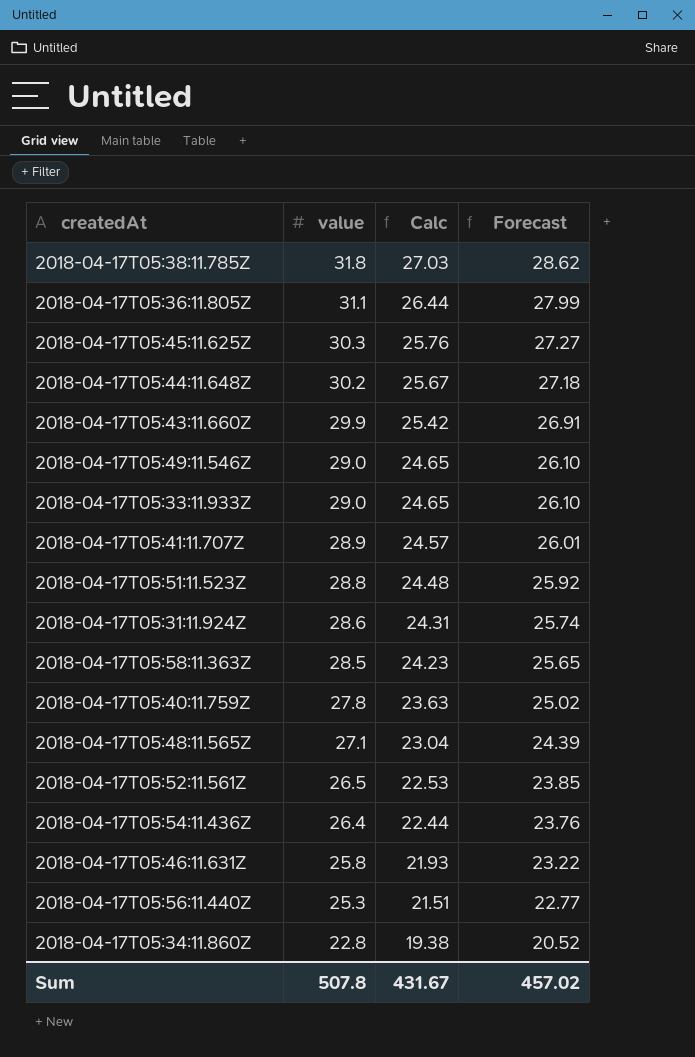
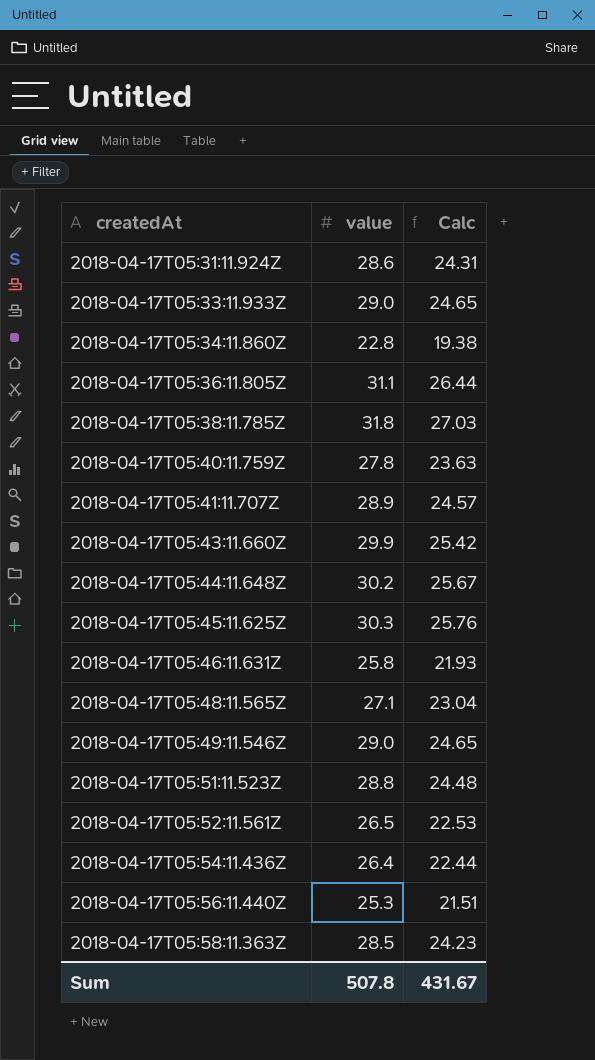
row order: value descending -> createdAt ascending
column Forecast | formula: [value] * 0.9 -> none

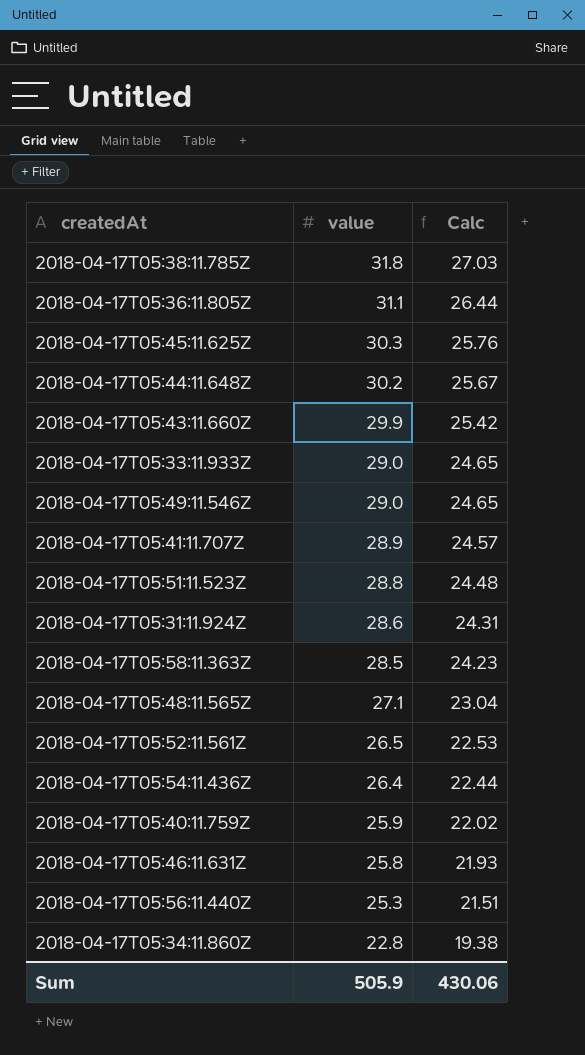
row order: createdAt ascending -> value descending
2018-04-17T05:40:11.759Z | value: 27.8 -> 25.9
2018-04-17T05:40:11.759Z | Calc: 23.63 -> 22.02
Sum | value: 507.8 -> 505.9
Sum | Calc: 431.67 -> 430.06

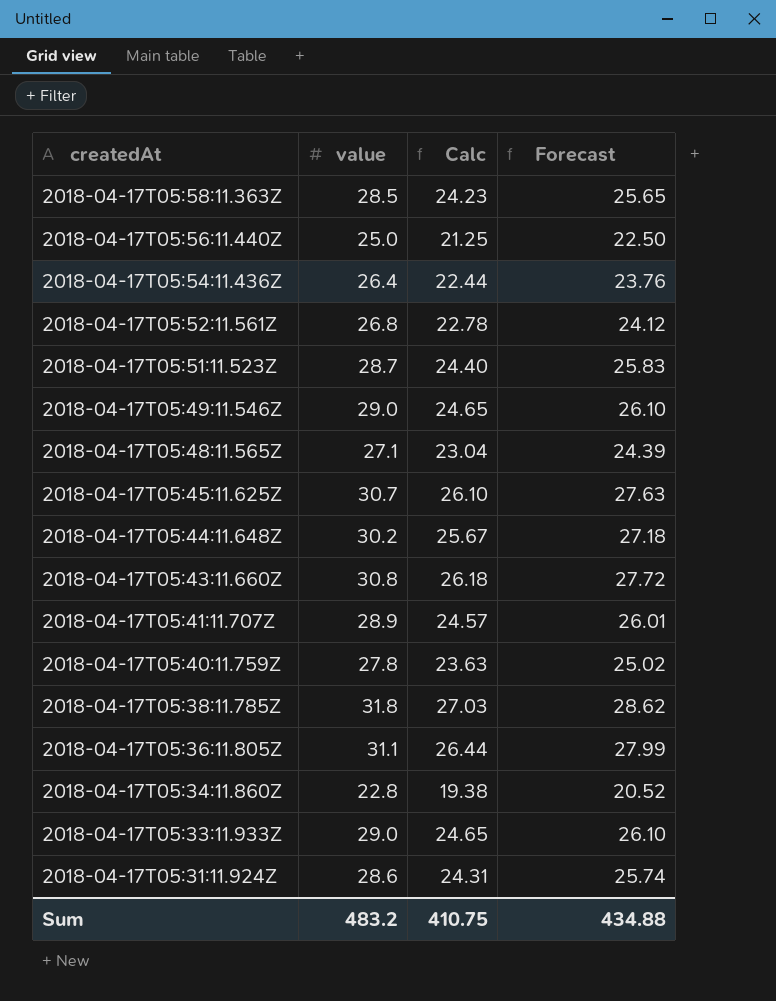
row order: value descending -> createdAt descending
column Forecast | formula: none -> [value] * 0.9
row 2018-04-17T05:46:11.631Z: 25.8 | 21.93 -> none
2018-04-17T05:56:11.440Z | value: 25.3 -> 25.0
2018-04-17T05:56:11.440Z | Calc: 21.51 -> 21.25
2018-04-17T05:52:11.561Z | value: 26.5 -> 26.8
2018-04-17T05:52:11.561Z | Calc: 22.53 -> 22.78
2018-04-17T05:51:11.523Z | value: 28.8 -> 28.7
2018-04-17T05:51:11.523Z | Calc: 24.48 -> 24.40
2018-04-17T05:45:11.625Z | value: 30.3 -> 30.7
2018-04-17T05:45:11.625Z | Calc: 25.76 -> 26.10
2018-04-17T05:43:11.660Z | value: 29.9 -> 30.8
2018-04-17T05:43:11.660Z | Calc: 25.42 -> 26.18
2018-04-17T05:40:11.759Z | value: 25.9 -> 27.8
2018-04-17T05:40:11.759Z | Calc: 22.02 -> 23.63
Sum | value: 505.9 -> 483.2
Sum | Calc: 430.06 -> 410.75

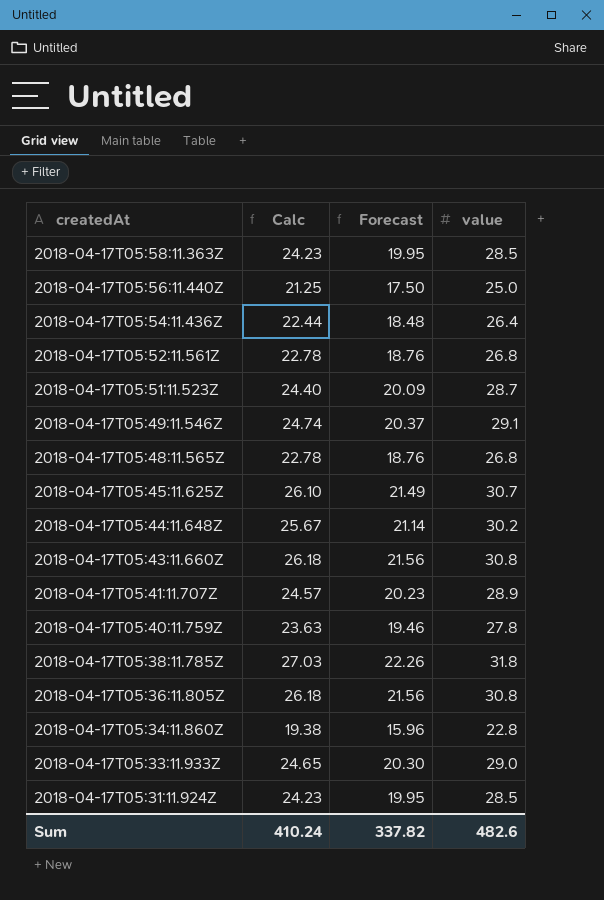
column Forecast | formula: [value] * 0.9 -> [value] * 0.7
column value | position: 2 -> 4
2018-04-17T05:49:11.546Z | Calc: 24.65 -> 24.74
2018-04-17T05:49:11.546Z | value: 29.0 -> 29.1
2018-04-17T05:48:11.565Z | Calc: 23.04 -> 22.78
2018-04-17T05:48:11.565Z | value: 27.1 -> 26.8
2018-04-17T05:36:11.805Z | Calc: 26.44 -> 26.18
2018-04-17T05:36:11.805Z | value: 31.1 -> 30.8
2018-04-17T05:31:11.924Z | Calc: 24.31 -> 24.23
2018-04-17T05:31:11.924Z | value: 28.6 -> 28.5
Sum | Calc: 410.75 -> 410.24
Sum | Forecast: 434.88 -> 337.82
Sum | value: 483.2 -> 482.6

